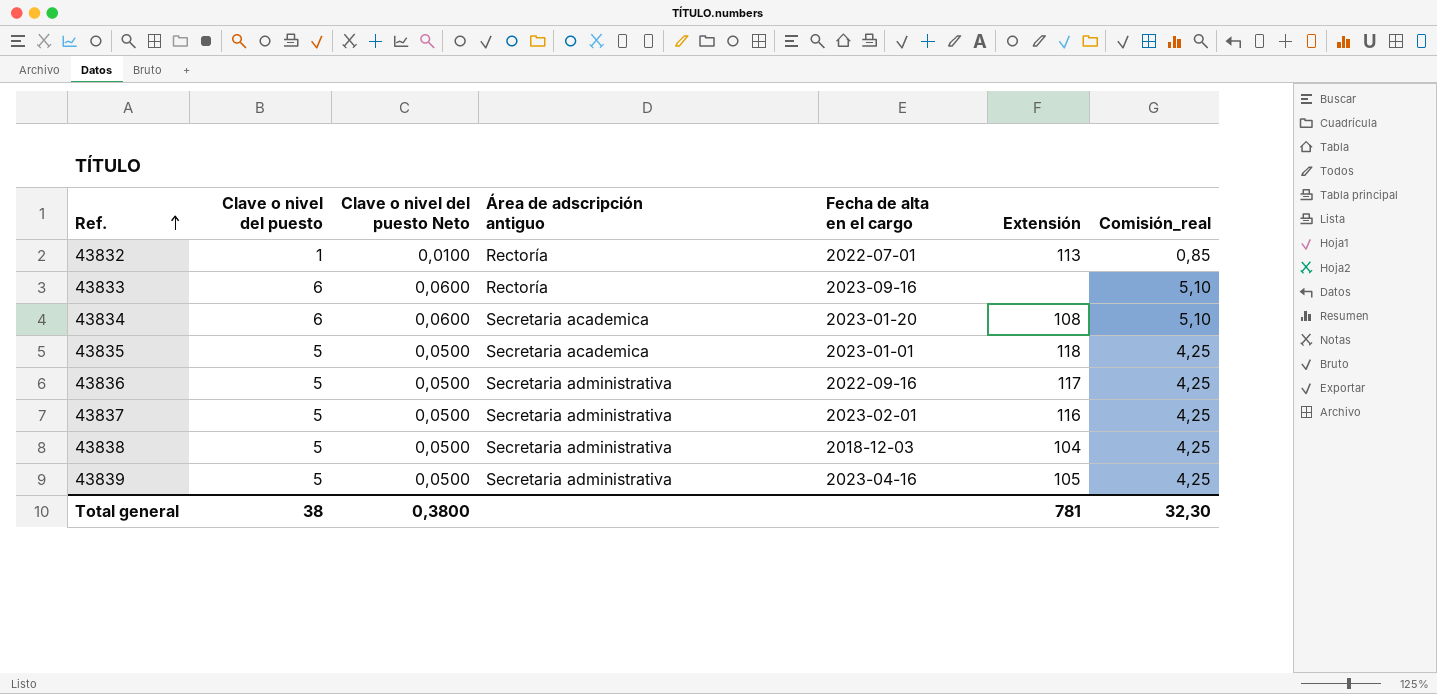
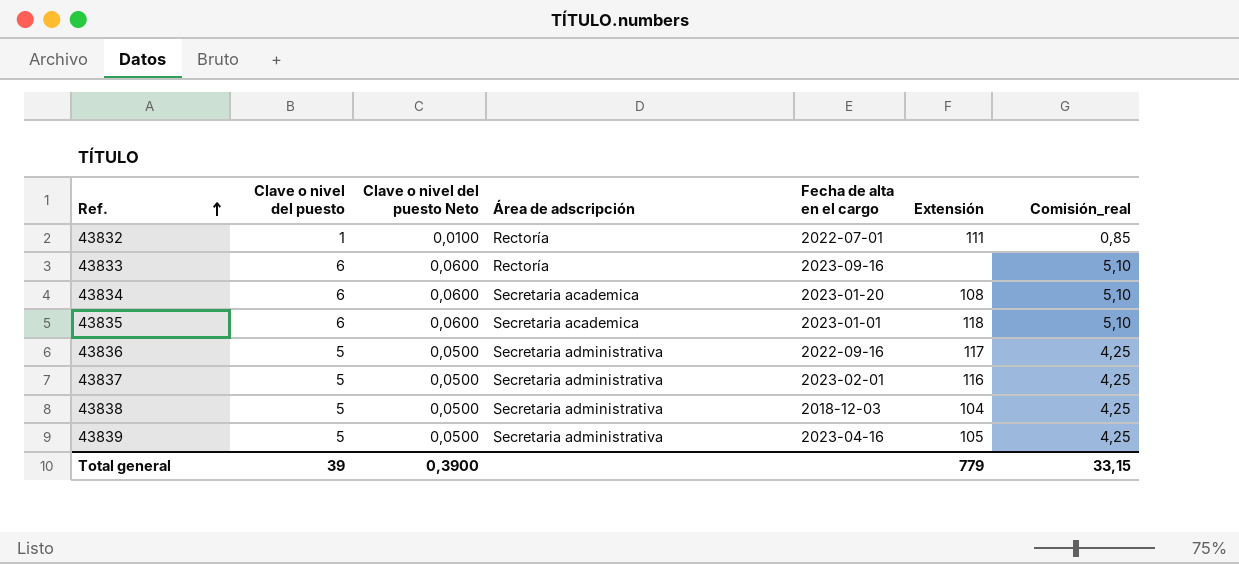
column name: Área de adscripción antiguo -> Área de adscripción
43832 | Extensión: 113 -> 111
43835 | Clave o nivel del puesto: 5 -> 6
43835 | Clave o nivel del puesto Neto: 0,0500 -> 0,0600
43835 | Comisión_real: 4,25 -> 5,10
Total general | Clave o nivel del puesto: 38 -> 39
Total general | Clave o nivel del puesto Neto: 0,3800 -> 0,3900
Total general | Extensión: 781 -> 779
Total general | Comisión_real: 32,30 -> 33,15

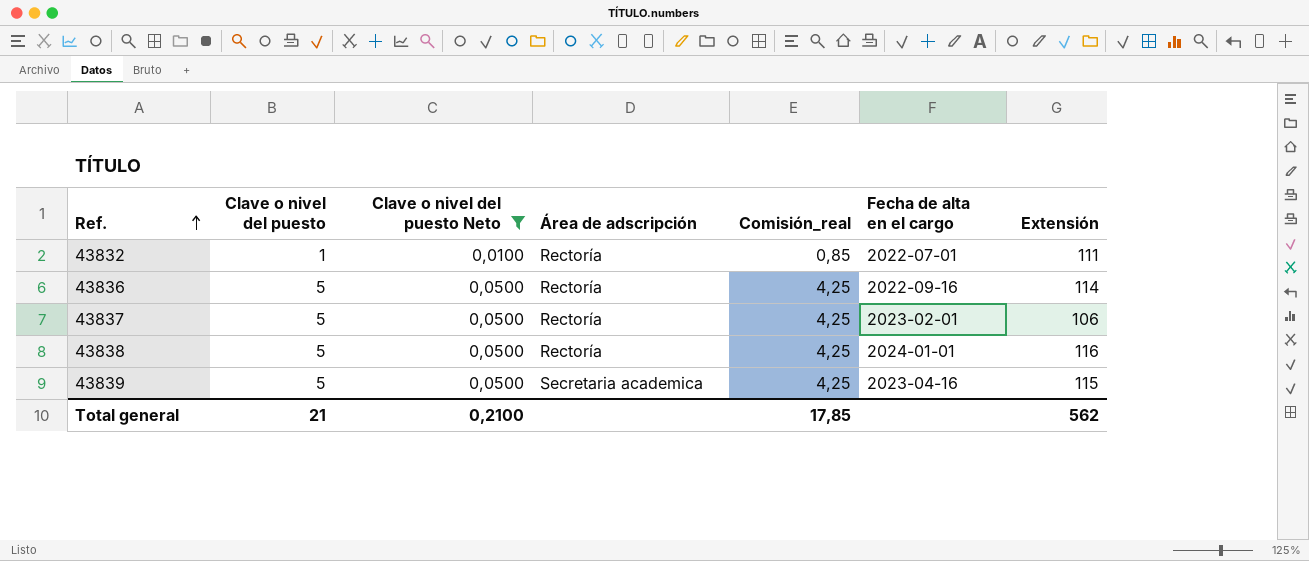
filter: none -> Clave o nivel del puesto Neto != 0,0600
column Comisión_real | position: 7 -> 5
43836 | Área de adscripción: Secretaria administrativa -> Rectoría
43836 | Extensión: 117 -> 114
43837 | Área de adscripción: Secretaria administrativa -> Rectoría
43837 | Extensión: 116 -> 106
43838 | Área de adscripción: Secretaria administrativa -> Rectoría
43838 | Fecha de alta en el cargo: 2018-12-03 -> 2024-01-01
43838 | Extensión: 104 -> 116
43839 | Área de adscripción: Secretaria administrativa -> Secretaria academica
43839 | Extensión: 105 -> 115
Total general | Clave o nivel del puesto: 39 -> 21
Total general | Clave o nivel del puesto Neto: 0,3900 -> 0,2100
Total general | Comisión_real: 33,15 -> 17,85
Total general | Extensión: 779 -> 562

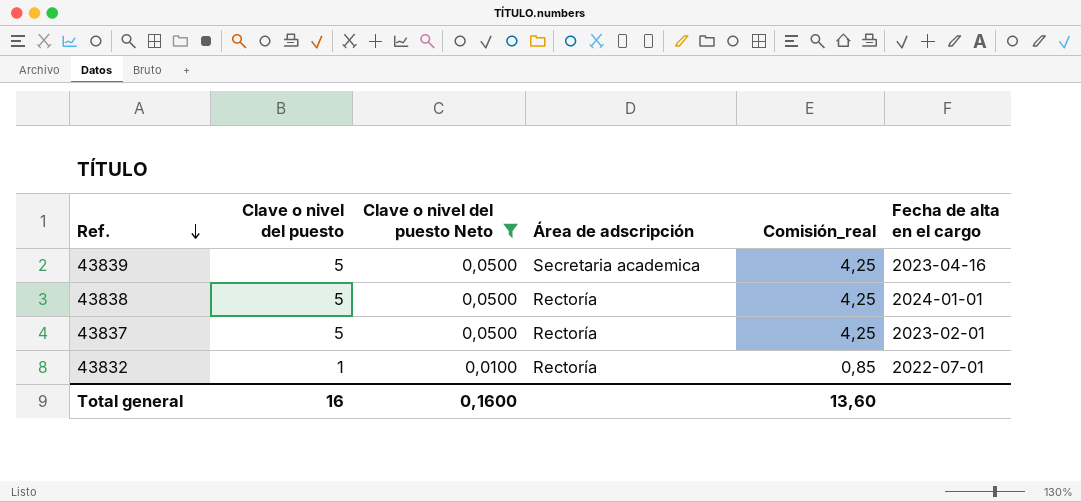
row order: Ref. ascending -> Ref. descending
column Extensión | position: 7 -> none
row 43836: 5 | 0,0500 | Rectoría | 4,25 | 2022-09-16 | 114 -> none
Total general | Clave o nivel del puesto: 21 -> 16
Total general | Clave o nivel del puesto Neto: 0,2100 -> 0,1600
Total general | Comisión_real: 17,85 -> 13,60

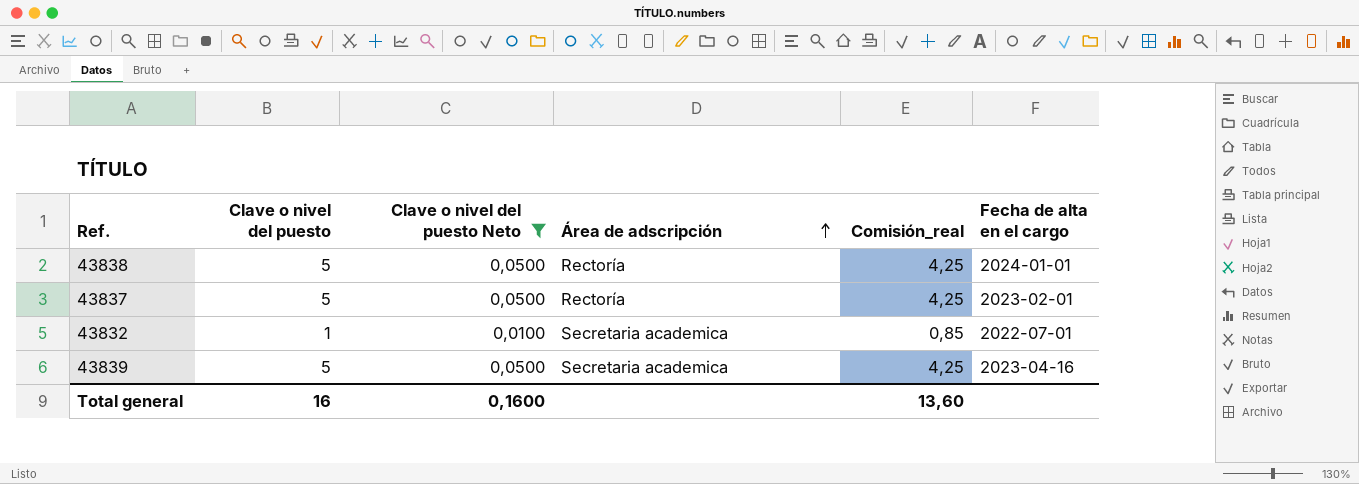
row order: Ref. descending -> Área de adscripción ascending
43832 | Área de adscripción: Rectoría -> Secretaria academica

